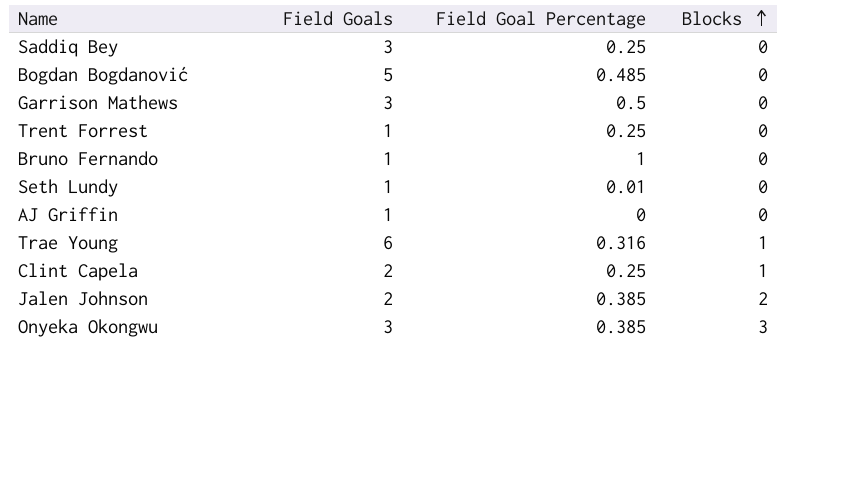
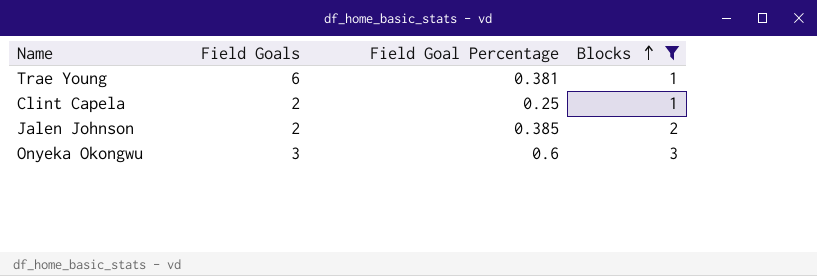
filter: none -> Blocks != 0
Trae Young | Field Goal Percentage: 0.316 -> 0.381
Onyeka Okongwu | Field Goal Percentage: 0.385 -> 0.6

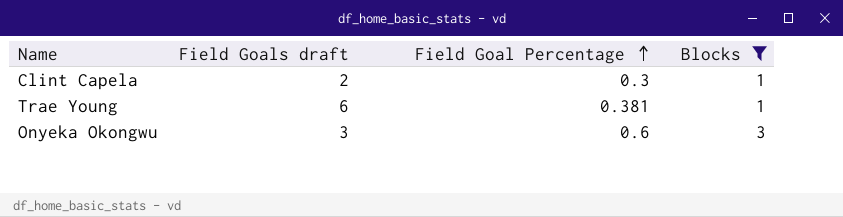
row order: Blocks ascending -> Field Goal Percentage ascending
column name: Field Goals -> Field Goals draft
row Jalen Johnson: 2 | 0.385 | 2 -> none
Clint Capela | Field Goal Percentage: 0.25 -> 0.3

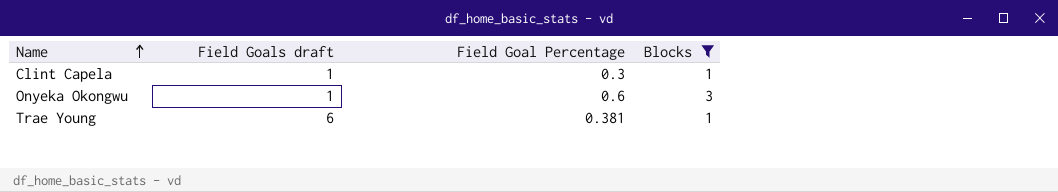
row order: Field Goal Percentage ascending -> Name ascending
Clint Capela | Field Goals draft: 2 -> 1
Onyeka Okongwu | Field Goals draft: 3 -> 1

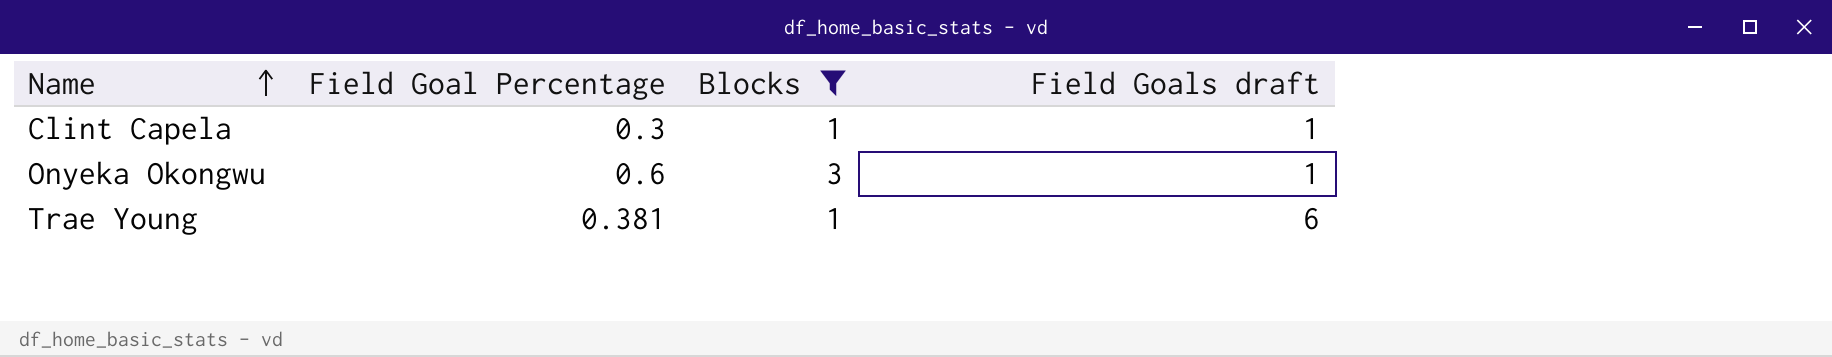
column Field Goals draft | position: 2 -> 4

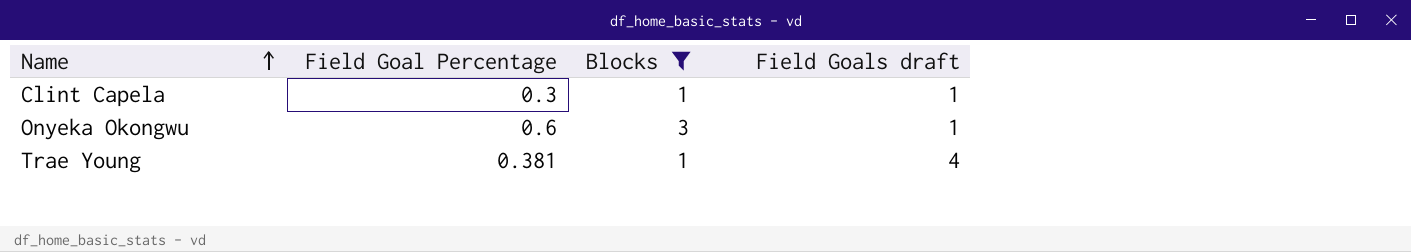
Trae Young | Field Goals draft: 6 -> 4

